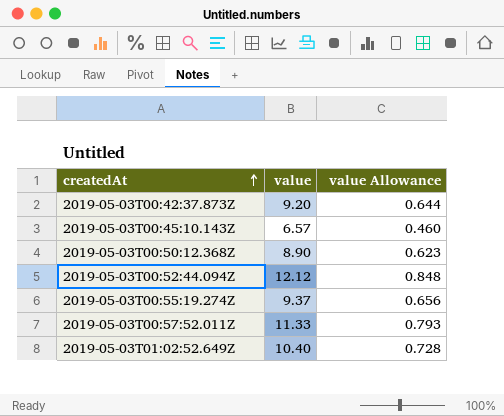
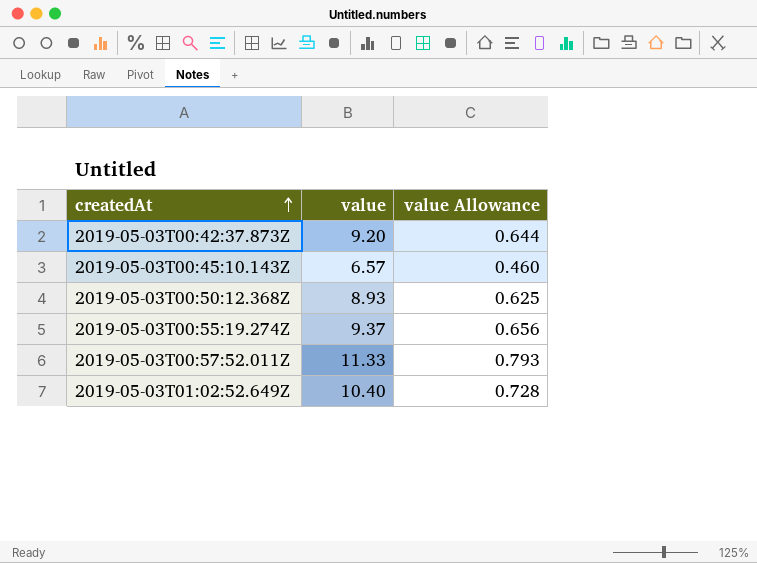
row 2019-05-03T00:52:44.094Z: 12.12 | 0.848 -> none
2019-05-03T00:50:12.368Z | value: 8.90 -> 8.93
2019-05-03T00:50:12.368Z | value Allowance: 0.623 -> 0.625

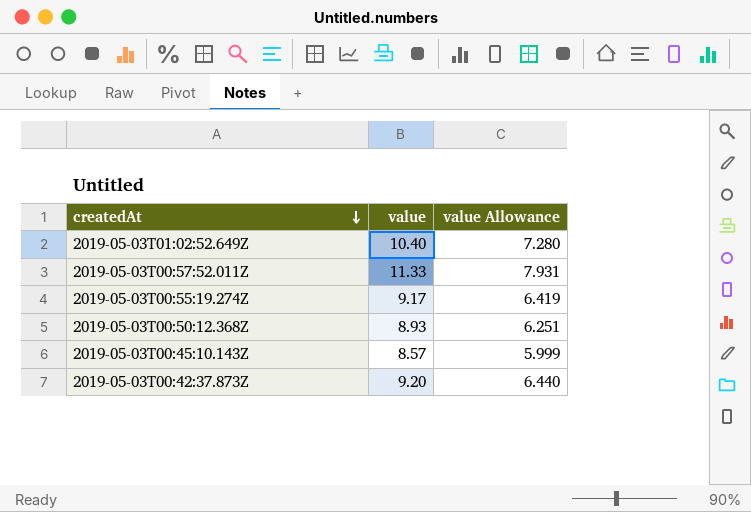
row order: createdAt ascending -> createdAt descending
column value Allowance | formula: [value] * 0.07 -> [value] * 0.7
2019-05-03T00:55:19.274Z | value: 9.37 -> 9.17
2019-05-03T00:45:10.143Z | value: 6.57 -> 8.57

